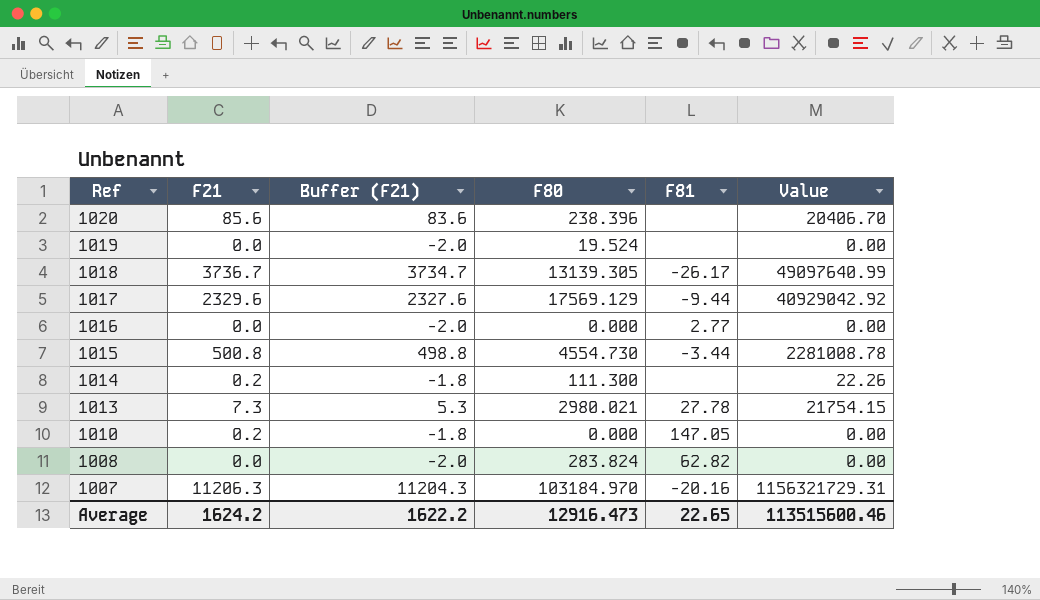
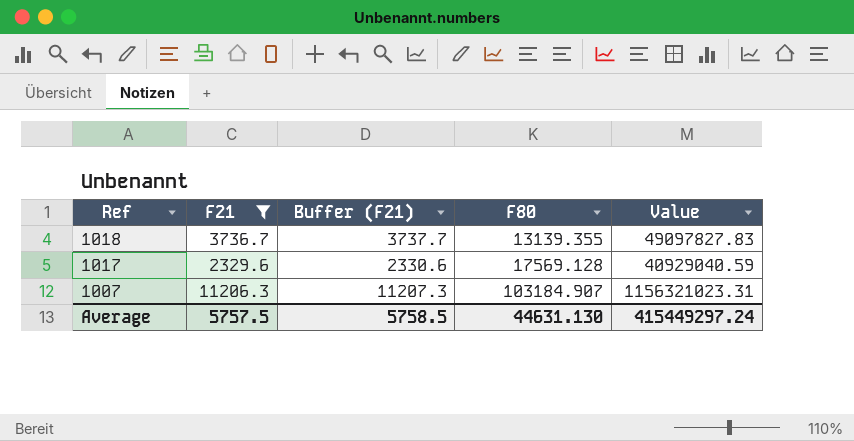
filter: none -> F21 >= 2329.6
column F81 | position: 5 -> none
column Buffer (F21) | formula: [F21] - 2 -> [F21] + 1
1018 | F80: 13139.305 -> 13139.355
1018 | Value: 49097640.99 -> 49097827.83
1017 | F80: 17569.129 -> 17569.128
1017 | Value: 40929042.92 -> 40929040.59
1007 | F80: 103184.970 -> 103184.907
1007 | Value: 1156321729.31 -> 1156321023.31
Average | F21: 1624.2 -> 5757.5
Average | Buffer (F21): 1622.2 -> 5758.5
Average | F80: 12916.473 -> 44631.130
Average | Value: 113515600.46 -> 415449297.24

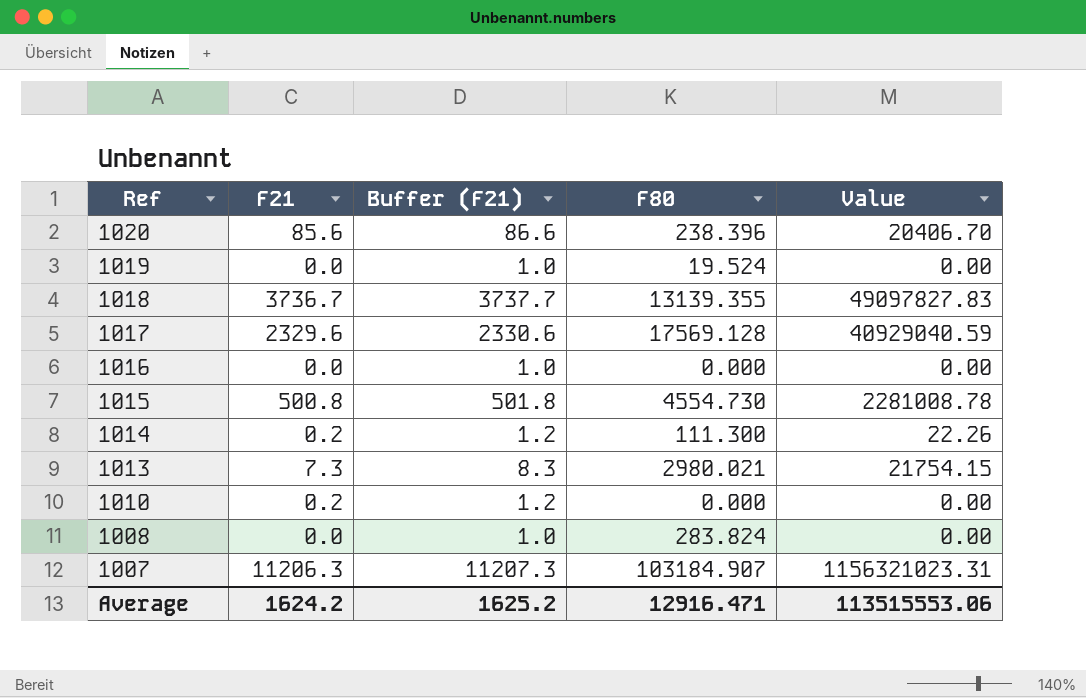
filter: F21 >= 2329.6 -> none
Average | F21: 5757.5 -> 1624.2
Average | Buffer (F21): 5758.5 -> 1625.2
Average | F80: 44631.130 -> 12916.471
Average | Value: 415449297.24 -> 113515553.06

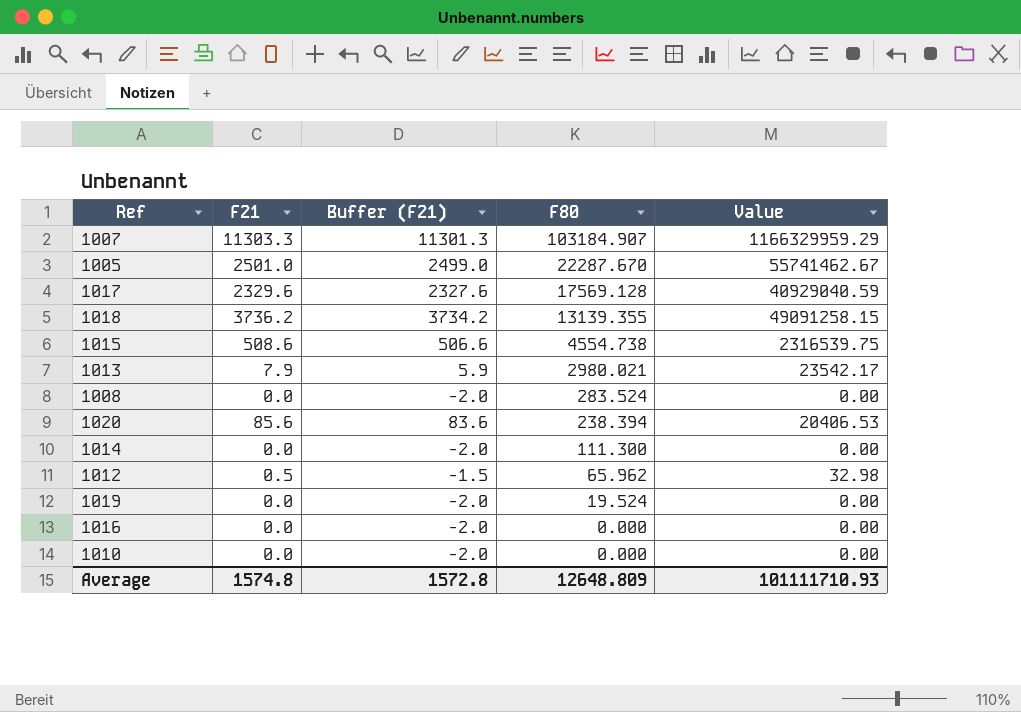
row order: Ref descending -> F80 descending
column Buffer (F21) | formula: [F21] + 1 -> [F21] - 2
1007 | F21: 11206.3 -> 11303.3
1007 | Value: 1156321023.31 -> 1166329959.29
row 1005: none -> 2501.0 | 2499.0 | 22287.670 | 55741462.67
1018 | F21: 3736.7 -> 3736.2
1018 | Value: 49097827.83 -> 49091258.15
1015 | F21: 500.8 -> 508.6
1015 | F80: 4554.730 -> 4554.738
1015 | Value: 2281008.78 -> 2316539.75
1013 | F21: 7.3 -> 7.9
1013 | Value: 21754.15 -> 23542.17
1008 | F80: 283.824 -> 283.524
1020 | F80: 238.396 -> 238.394
1020 | Value: 20406.70 -> 20406.53
1014 | F21: 0.2 -> 0.0
1014 | Value: 22.26 -> 0.00
row 1012: none -> 0.5 | -1.5 | 65.962 | 32.98
1010 | F21: 0.2 -> 0.0
Average | F21: 1624.2 -> 1574.8
Average | Buffer (F21): 1625.2 -> 1572.8
Average | F80: 12916.471 -> 12648.809
Average | Value: 113515553.06 -> 101111710.93

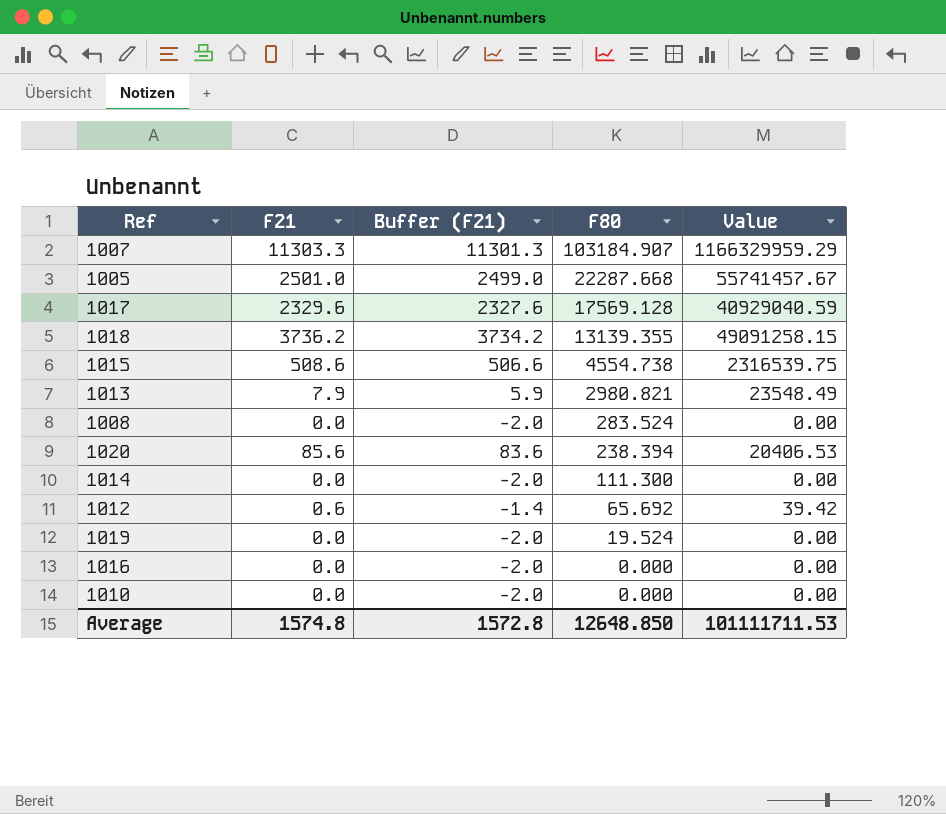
1005 | F80: 22287.670 -> 22287.668
1005 | Value: 55741462.67 -> 55741457.67
1013 | F80: 2980.021 -> 2980.821
1013 | Value: 23542.17 -> 23548.49
1012 | F21: 0.5 -> 0.6
1012 | Buffer (F21): -1.5 -> -1.4
1012 | F80: 65.962 -> 65.692
1012 | Value: 32.98 -> 39.42
Average | F80: 12648.809 -> 12648.850
Average | Value: 101111710.93 -> 101111711.53

